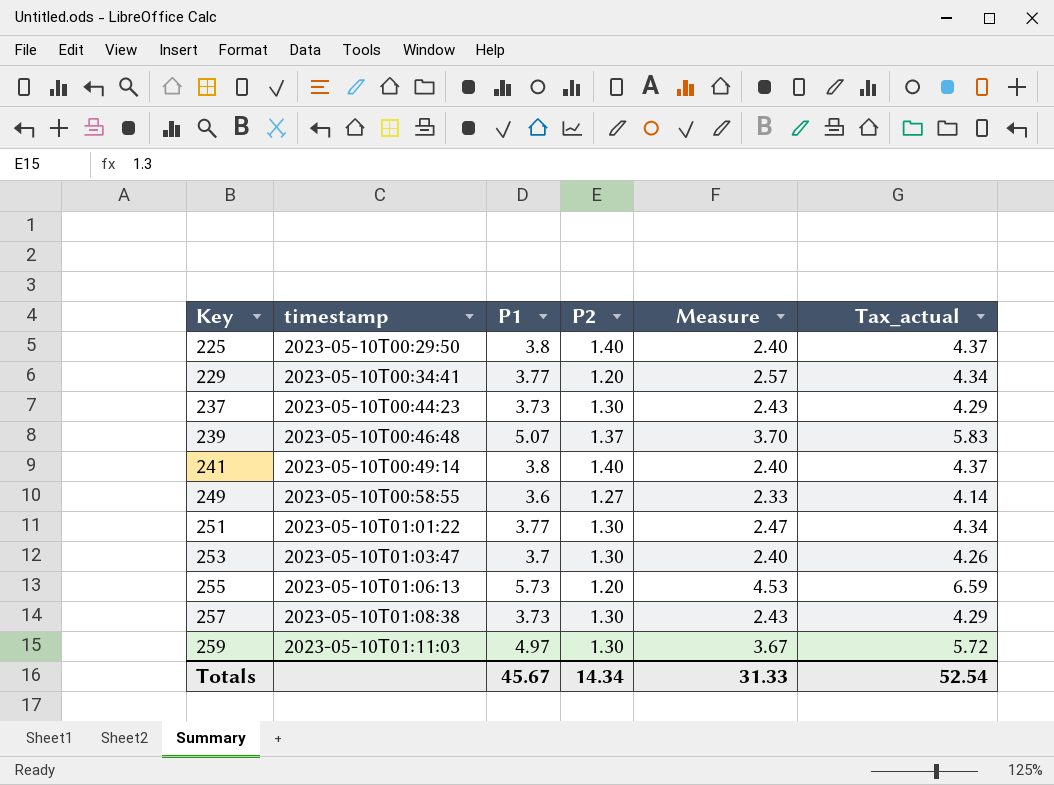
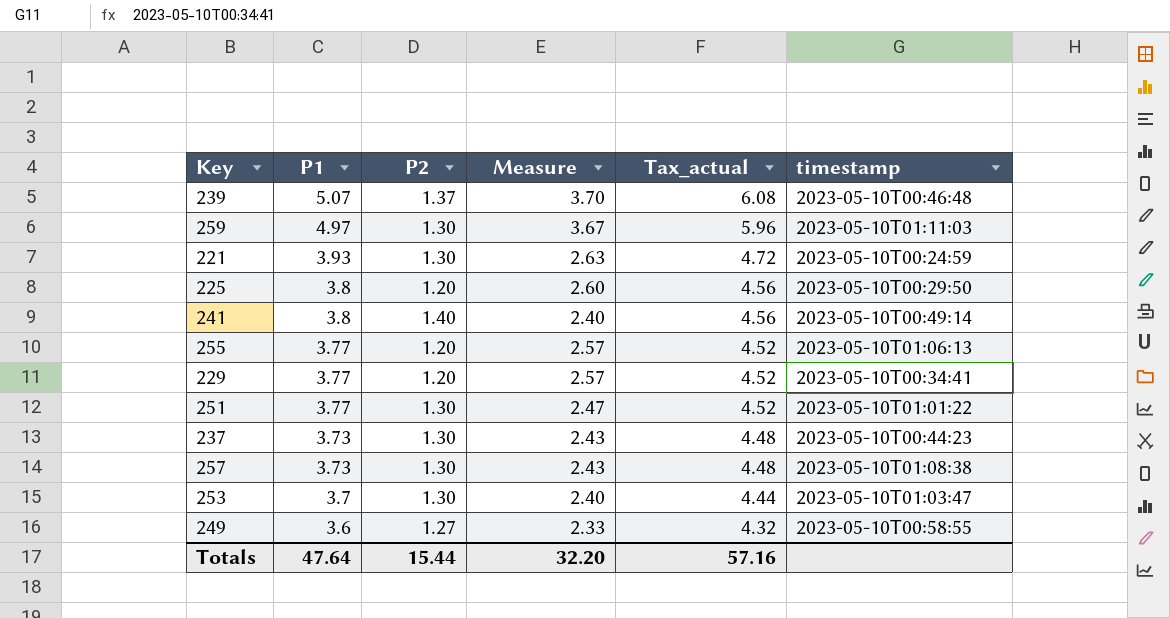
row order: Key ascending -> P1 descending
column Tax_actual | formula: [P1] * 1.15 -> [P1] * 1.2
column timestamp | position: 2 -> 6
row 221: none -> 3.93 | 1.30 | 2.63 | 4.72 | 2023-05-10T00:24:59
225 | P2: 1.40 -> 1.20
225 | Measure: 2.40 -> 2.60
255 | P1: 5.73 -> 3.77
255 | Measure: 4.53 -> 2.57
Totals | P1: 45.67 -> 47.64
Totals | P2: 14.34 -> 15.44
Totals | Measure: 31.33 -> 32.20
Totals | Tax_actual: 52.54 -> 57.16

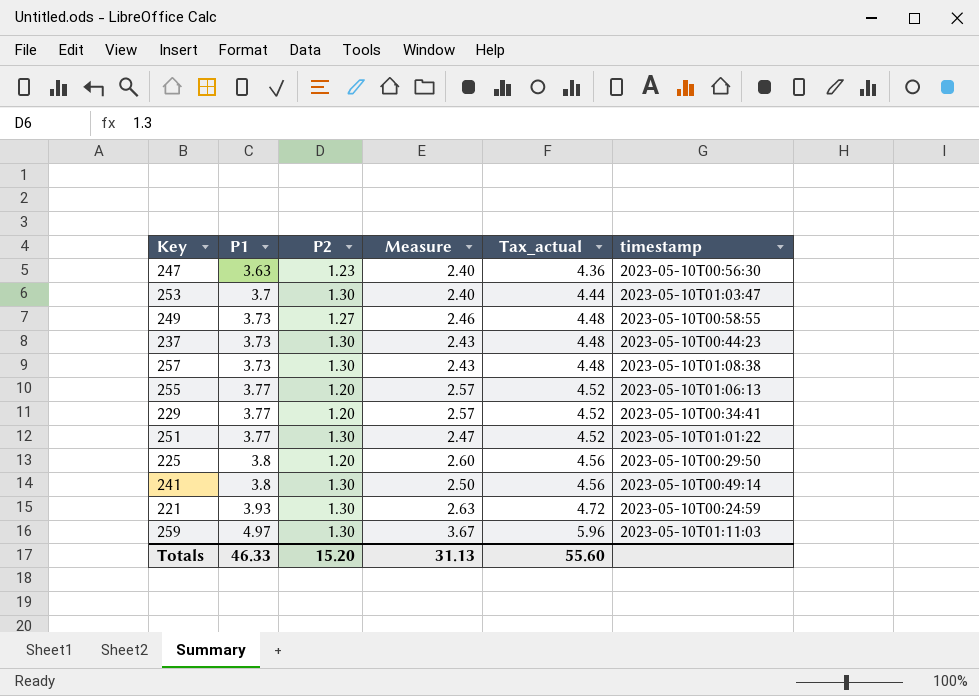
row order: P1 descending -> P1 ascending
row 239: 5.07 | 1.37 | 3.70 | 6.08 | 2023-05-10T00:46:48 -> none
row 247: none -> 3.63 | 1.23 | 2.40 | 4.36 | 2023-05-10T00:56:30
249 | P1: 3.6 -> 3.73
249 | Measure: 2.33 -> 2.46
249 | Tax_actual: 4.32 -> 4.48
241 | P2: 1.40 -> 1.30
241 | Measure: 2.40 -> 2.50
Totals | P1: 47.64 -> 46.33
Totals | P2: 15.44 -> 15.20
Totals | Measure: 32.20 -> 31.13
Totals | Tax_actual: 57.16 -> 55.60

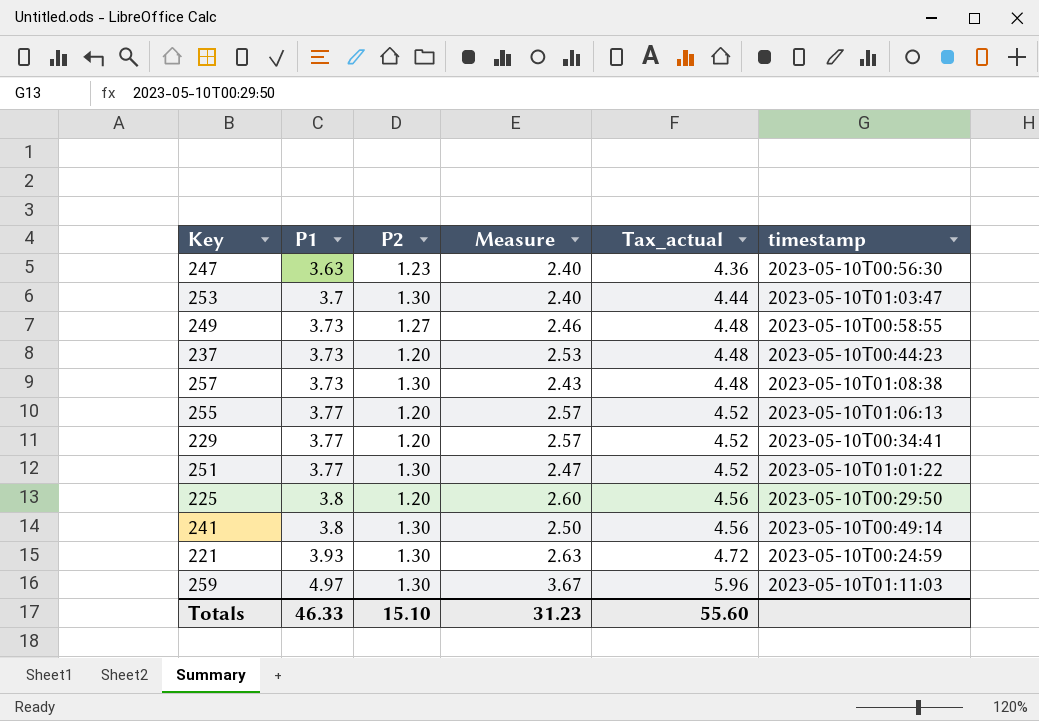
237 | P2: 1.30 -> 1.20
237 | Measure: 2.43 -> 2.53
Totals | P2: 15.20 -> 15.10
Totals | Measure: 31.13 -> 31.23

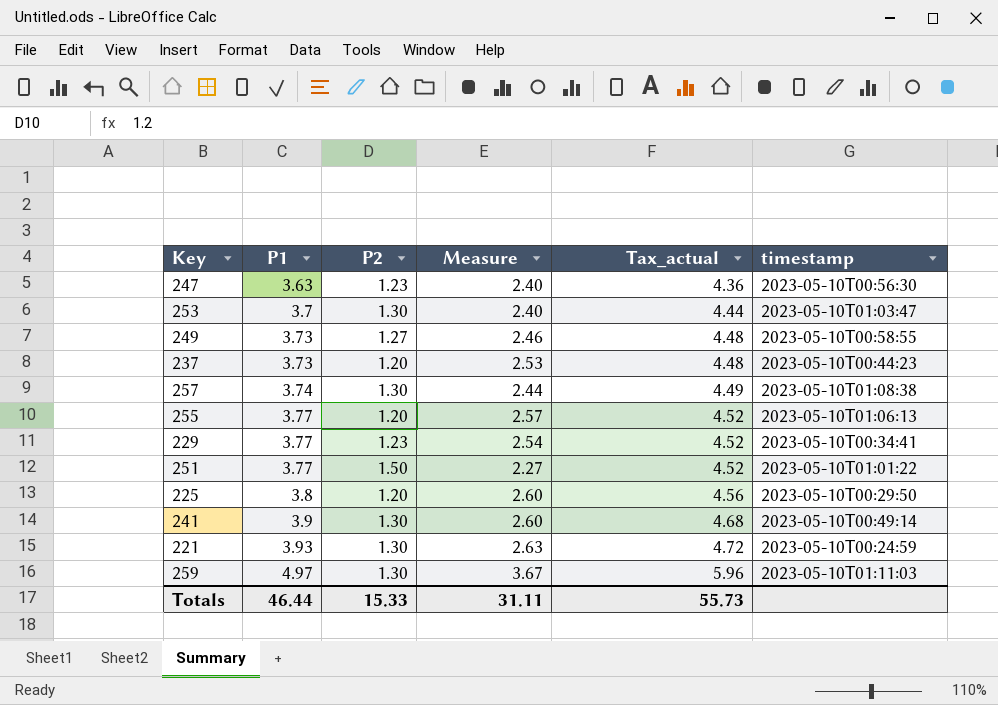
257 | P1: 3.73 -> 3.74
257 | Measure: 2.43 -> 2.44
257 | Tax_actual: 4.48 -> 4.49
229 | P2: 1.20 -> 1.23
229 | Measure: 2.57 -> 2.54
251 | P2: 1.30 -> 1.50
251 | Measure: 2.47 -> 2.27
241 | P1: 3.8 -> 3.9
241 | Measure: 2.50 -> 2.60
241 | Tax_actual: 4.56 -> 4.68
Totals | P1: 46.33 -> 46.44
Totals | P2: 15.10 -> 15.33
Totals | Measure: 31.23 -> 31.11
Totals | Tax_actual: 55.60 -> 55.73

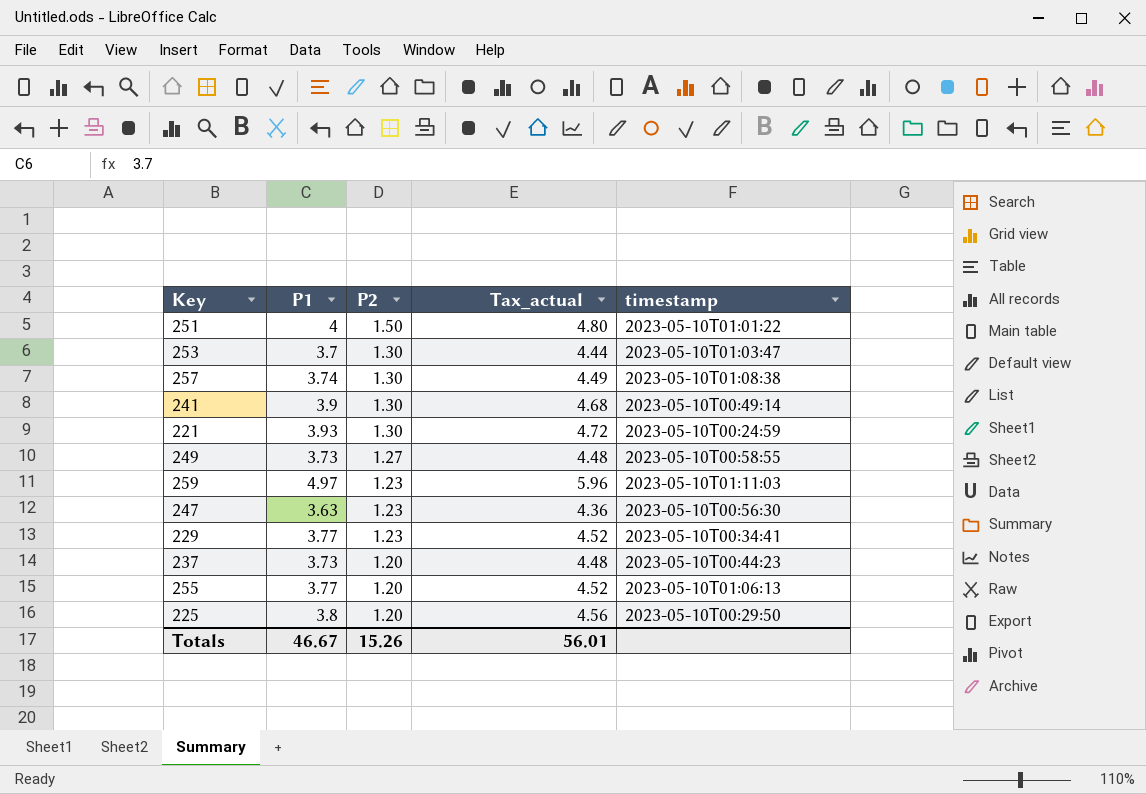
row order: P1 ascending -> P2 descending
column Measure | formula: [P1] - [P2] -> none
251 | P1: 3.77 -> 4
251 | Tax_actual: 4.52 -> 4.80
259 | P2: 1.30 -> 1.23
Totals | P1: 46.44 -> 46.67
Totals | P2: 15.33 -> 15.26
Totals | Tax_actual: 55.73 -> 56.01

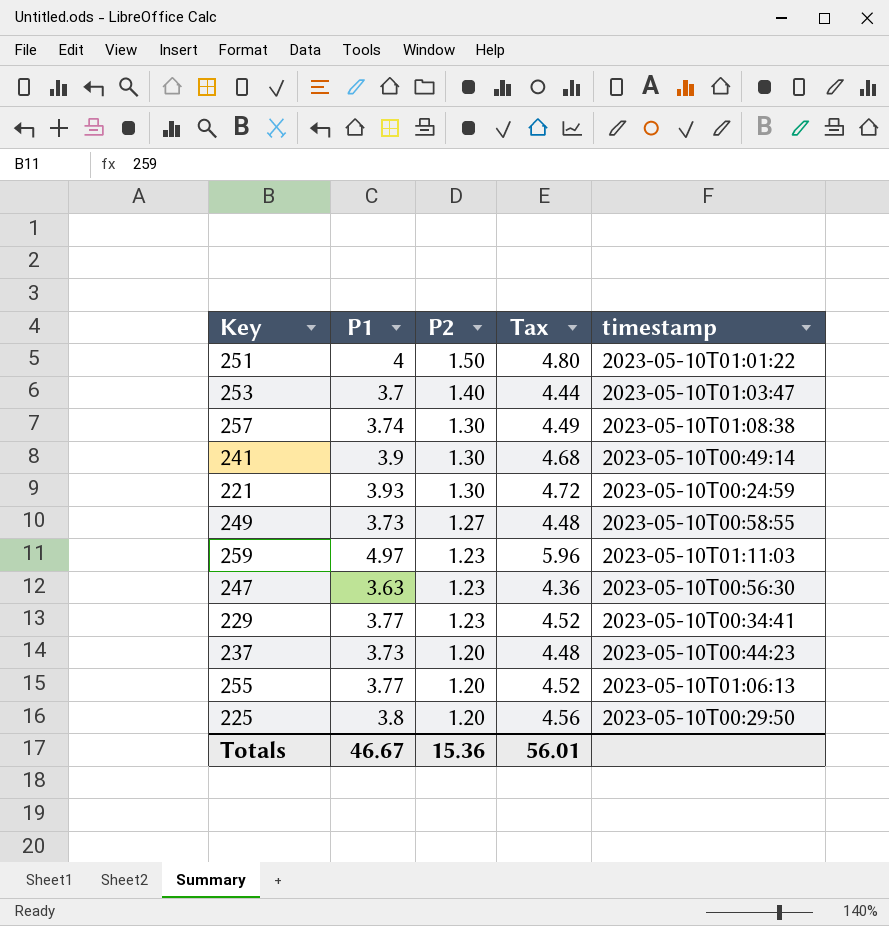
column name: Tax_actual -> Tax
253 | P2: 1.30 -> 1.40
Totals | P2: 15.26 -> 15.36

